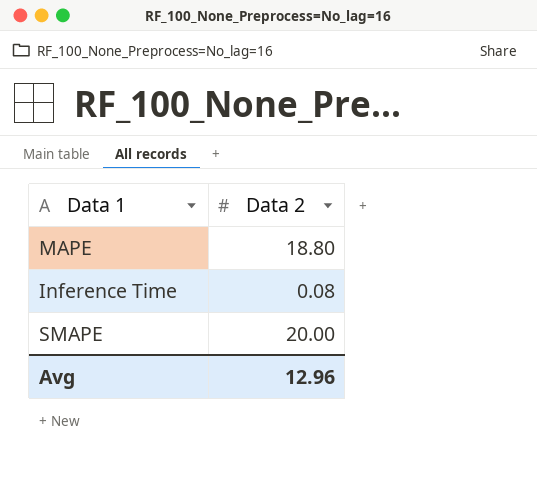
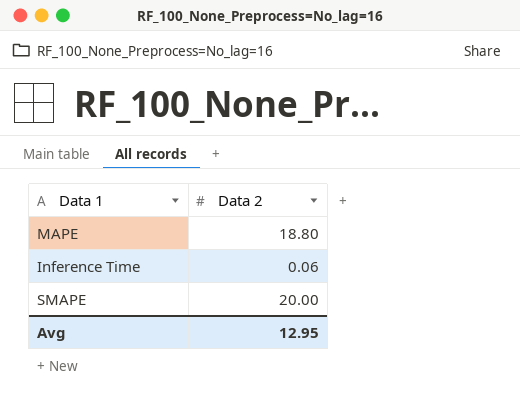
Inference Time | Data 2: 0.08 -> 0.06
Avg | Data 2: 12.96 -> 12.95

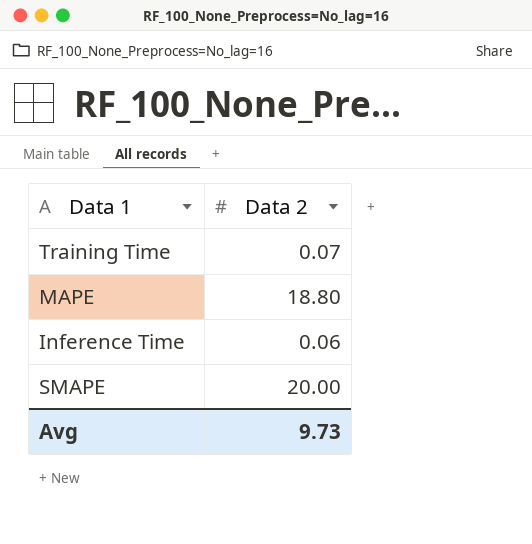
row Training Time: none -> 0.07
Avg | Data 2: 12.95 -> 9.73

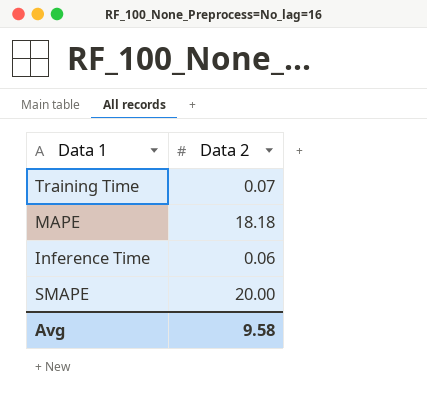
MAPE | Data 2: 18.80 -> 18.18
Avg | Data 2: 9.73 -> 9.58

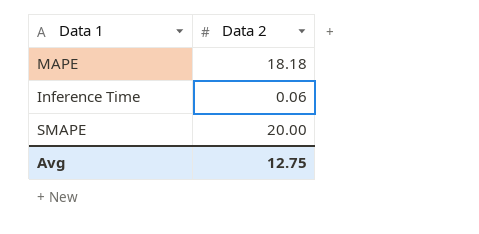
row Training Time: 0.07 -> none
Avg | Data 2: 9.58 -> 12.75

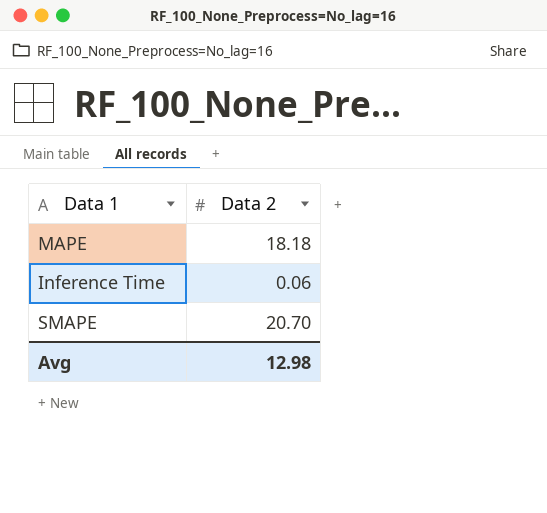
SMAPE | Data 2: 20.00 -> 20.70
Avg | Data 2: 12.75 -> 12.98

